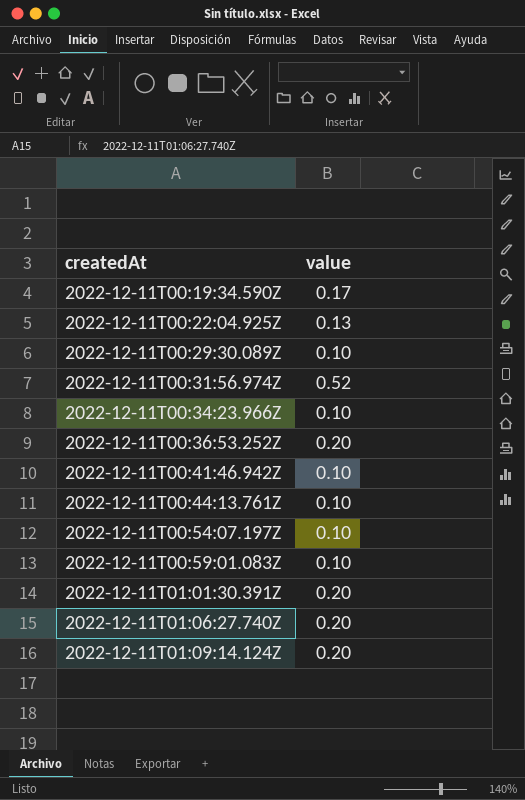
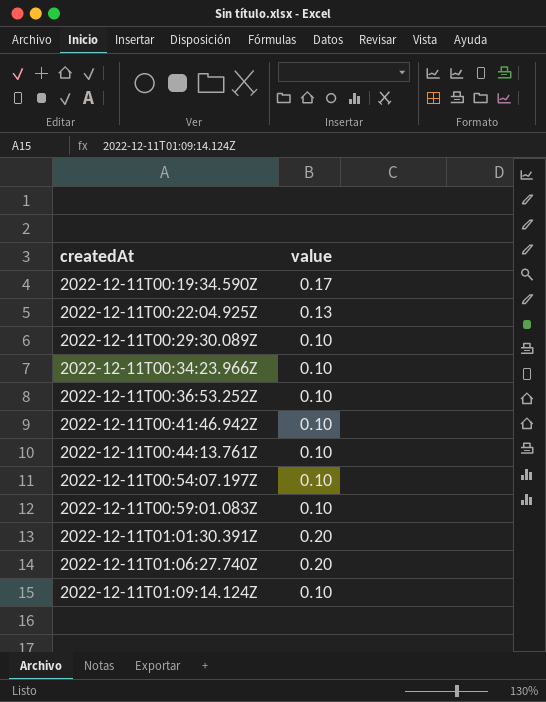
row 2022-12-11T00:31:56.974Z: 0.52 -> none
2022-12-11T00:36:53.252Z | value: 0.20 -> 0.10
2022-12-11T01:09:14.124Z | value: 0.20 -> 0.10

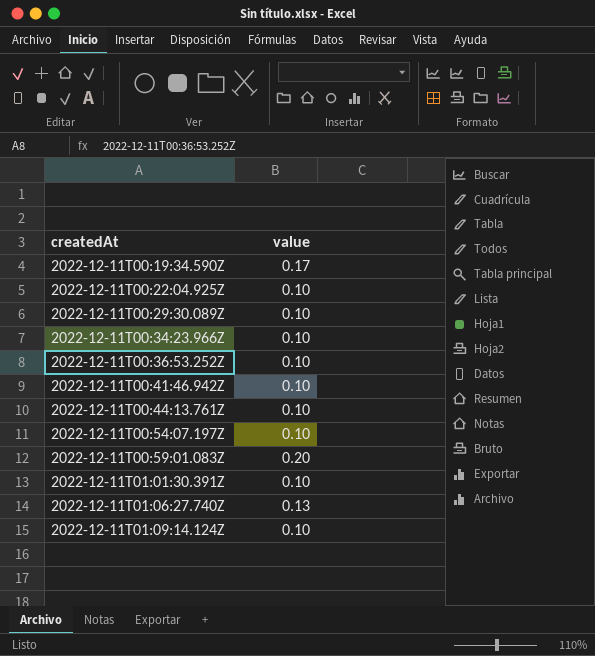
2022-12-11T00:22:04.925Z | value: 0.13 -> 0.10
2022-12-11T00:59:01.083Z | value: 0.10 -> 0.20
2022-12-11T01:01:30.391Z | value: 0.20 -> 0.10
2022-12-11T01:06:27.740Z | value: 0.20 -> 0.13

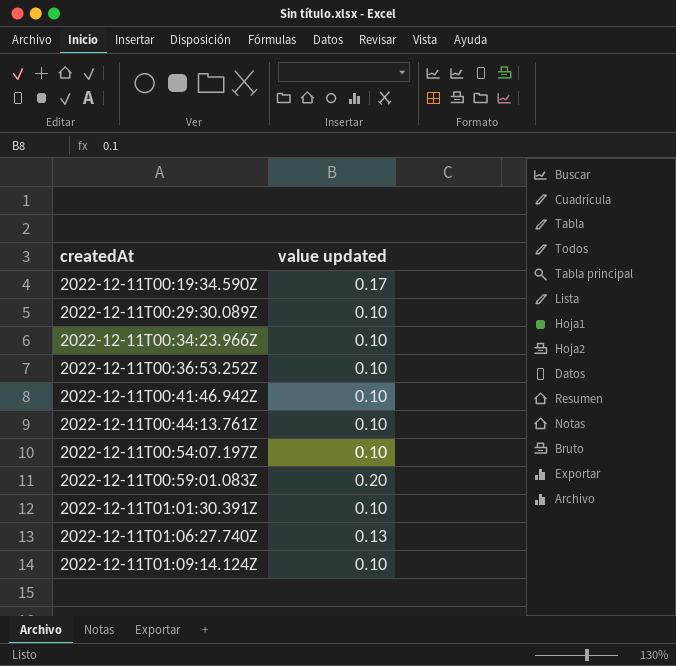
column name: value -> value updated
row 2022-12-11T00:22:04.925Z: 0.10 -> none

